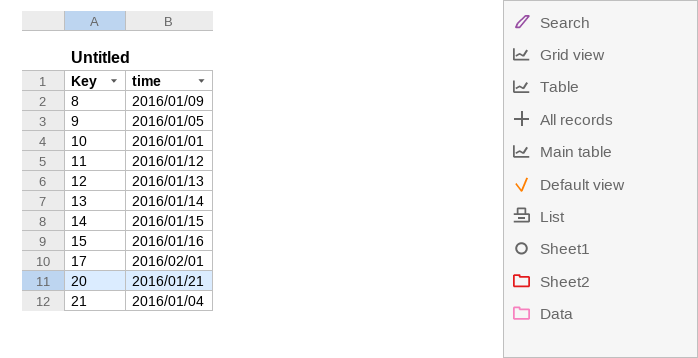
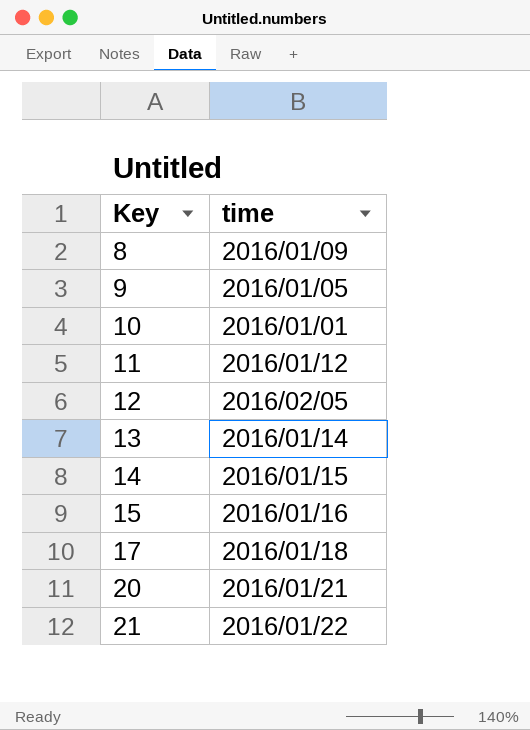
12 | time: 2016/01/13 -> 2016/02/05
17 | time: 2016/02/01 -> 2016/01/18
21 | time: 2016/01/04 -> 2016/01/22

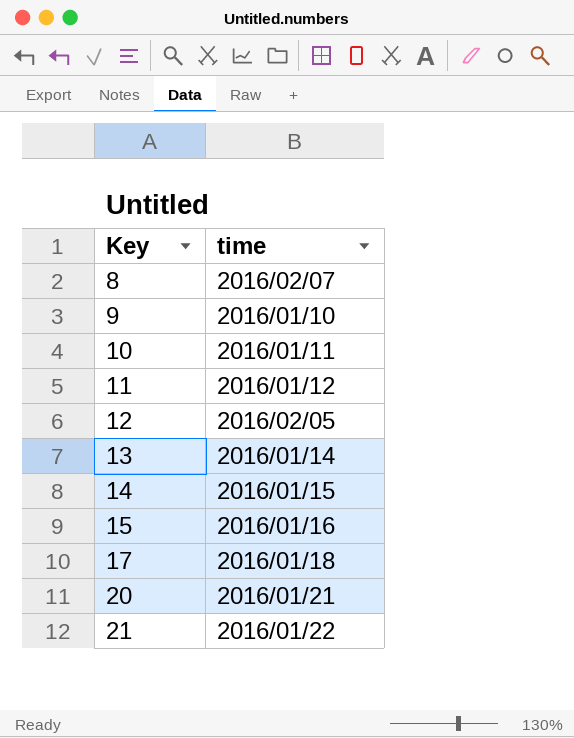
8 | time: 2016/01/09 -> 2016/02/07
9 | time: 2016/01/05 -> 2016/01/10
10 | time: 2016/01/01 -> 2016/01/11

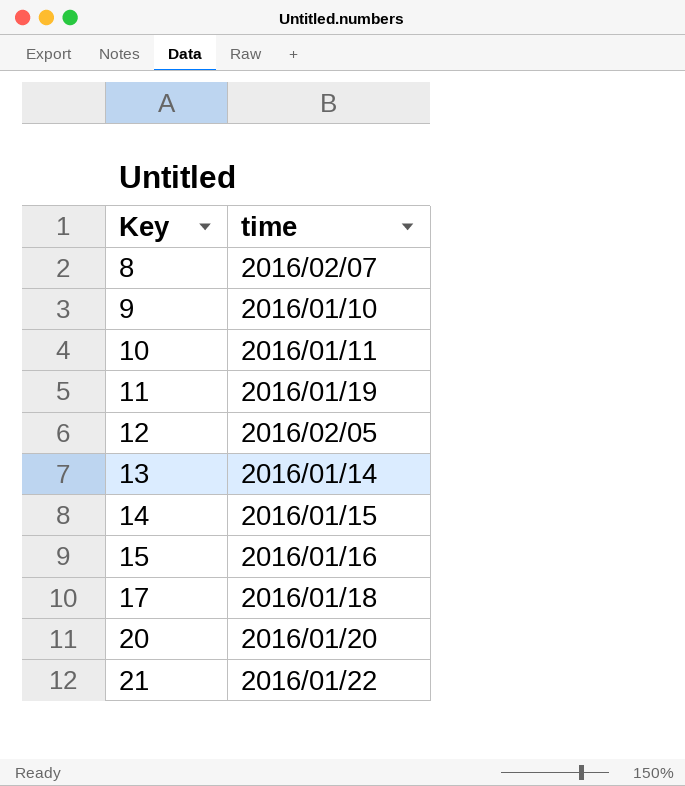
11 | time: 2016/01/12 -> 2016/01/19
20 | time: 2016/01/21 -> 2016/01/20

